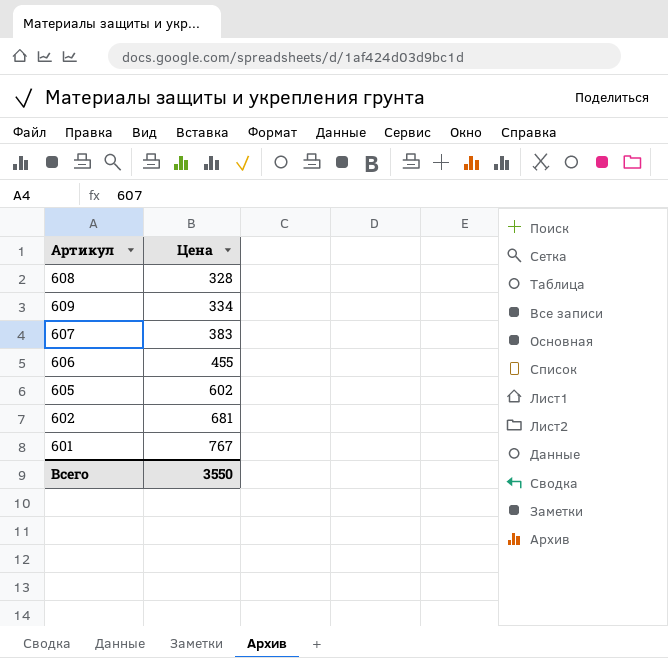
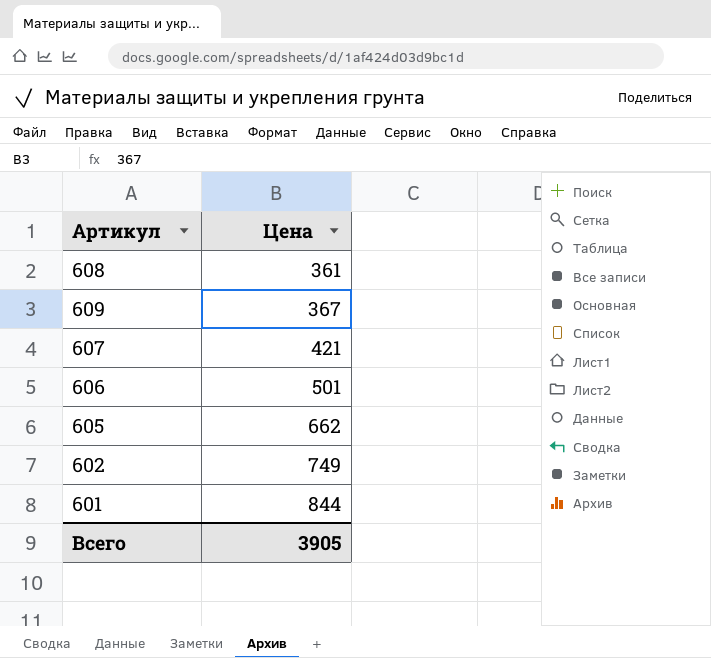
608 | Цена: 328 -> 361
609 | Цена: 334 -> 367
607 | Цена: 383 -> 421
606 | Цена: 455 -> 501
605 | Цена: 602 -> 662
602 | Цена: 681 -> 749
601 | Цена: 767 -> 844
Всего | Цена: 3550 -> 3905

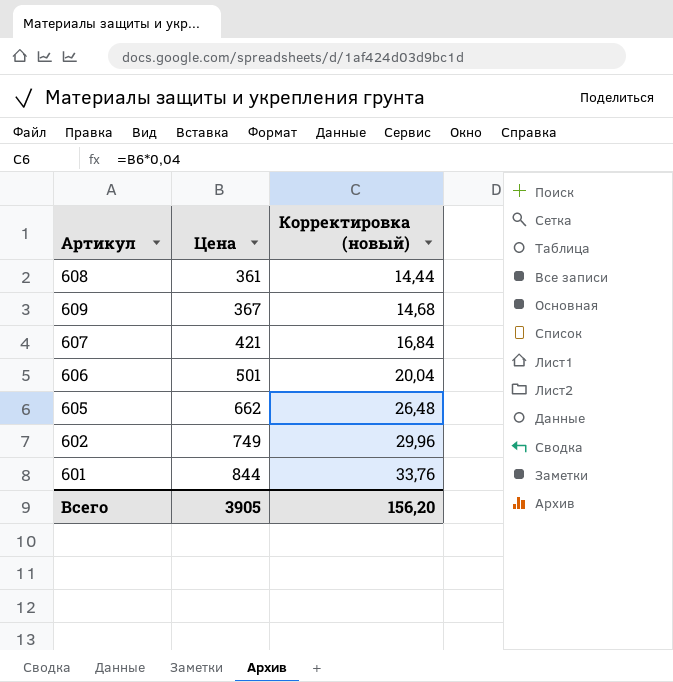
column Корректировка (новый) | formula: none -> [Цена] * 0,04

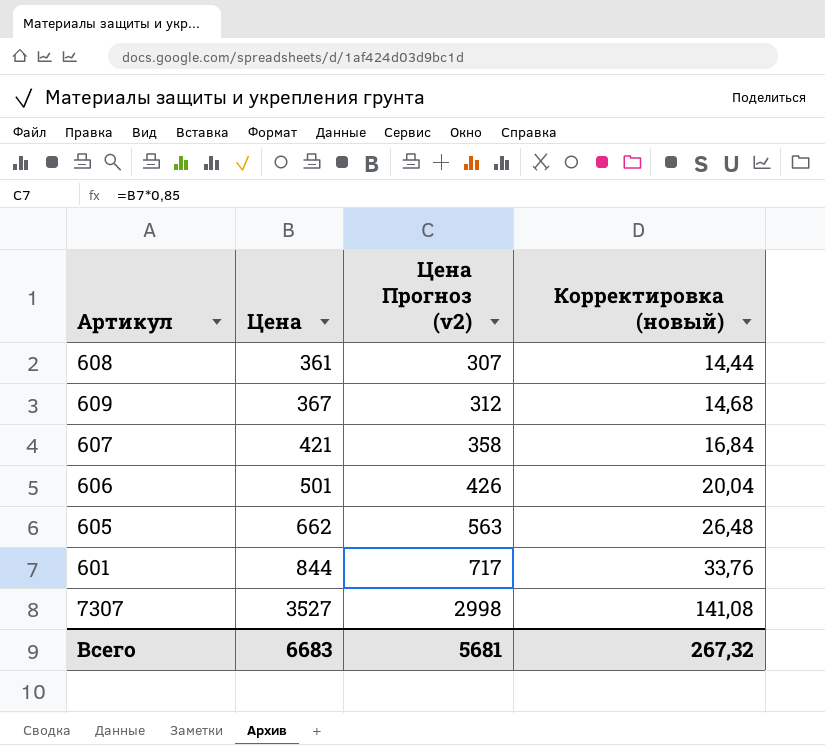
column Цена Прогноз (v2) | formula: none -> [Цена] * 0,85
row 602: 749 | 29,96 -> none
row 7307: none -> 3527 | 2998 | 141,08
Всего | Цена: 3905 -> 6683
Всего | Корректировка (новый): 156,20 -> 267,32

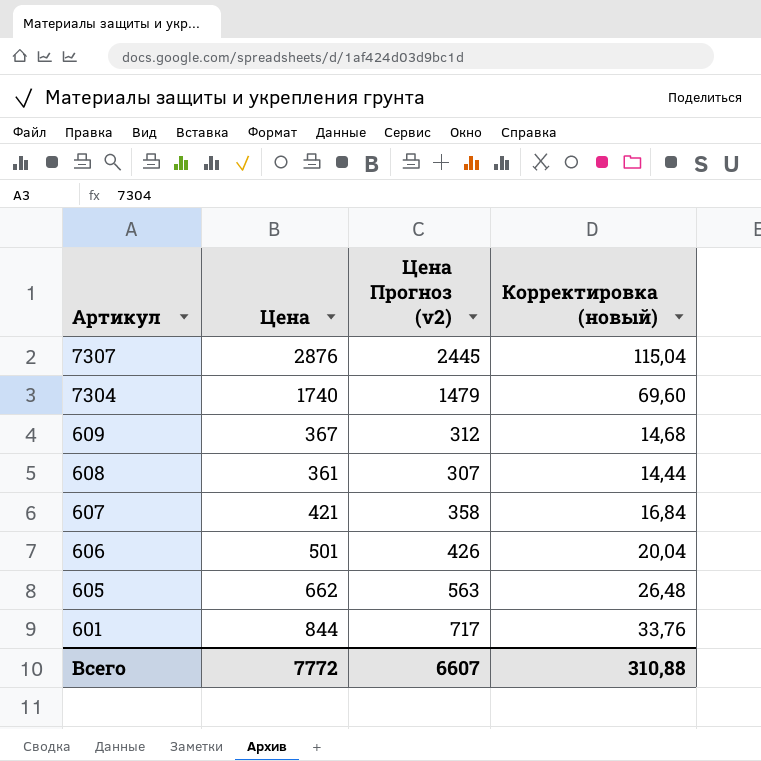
row order: Цена ascending -> Артикул descending
7307 | Цена: 3527 -> 2876
7307 | Цена Прогноз (v2): 2998 -> 2445
7307 | Корректировка (новый): 141,08 -> 115,04
row 7304: none -> 1740 | 1479 | 69,60
Всего | Цена: 6683 -> 7772
Всего | Цена Прогноз (v2): 5681 -> 6607
Всего | Корректировка (новый): 267,32 -> 310,88

